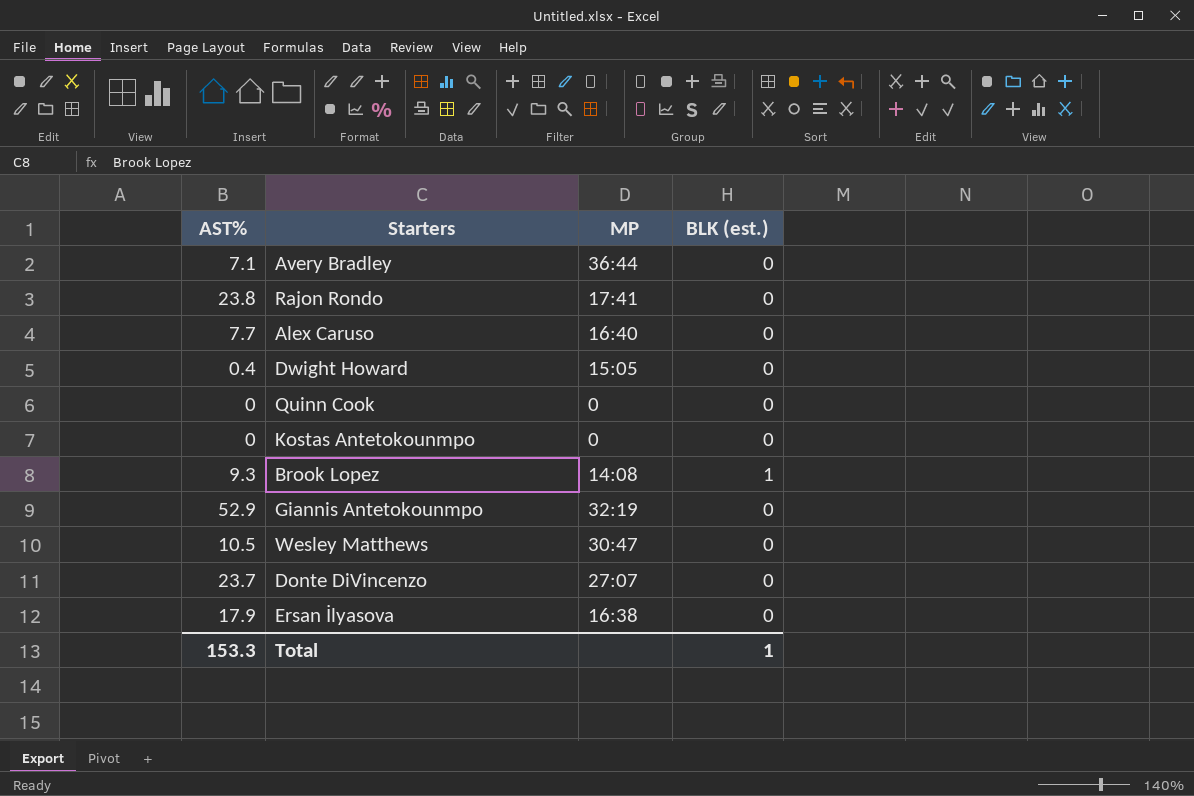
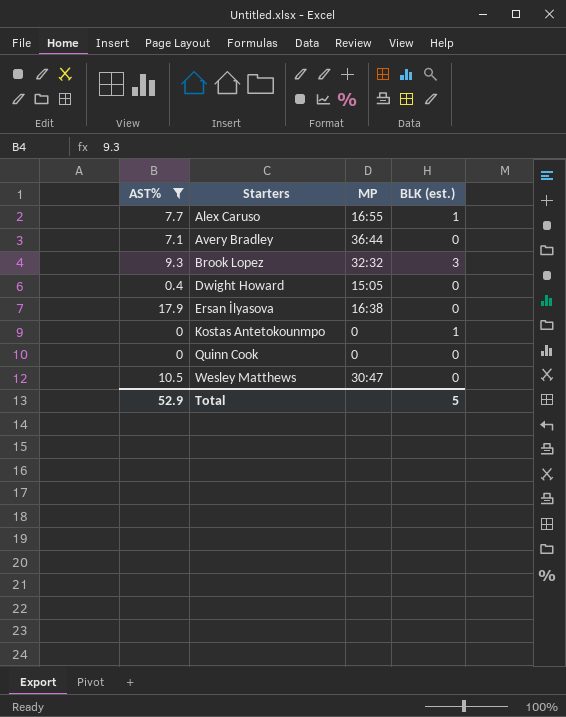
filter: none -> AST% <= 17.9
row order: none -> Starters ascending
Alex Caruso | MP: 16:40 -> 16:55
Alex Caruso | BLK (est.): 0 -> 1
Brook Lopez | MP: 14:08 -> 32:32
Brook Lopez | BLK (est.): 1 -> 3
Kostas Antetokounmpo | BLK (est.): 0 -> 1
Total | AST%: 153.3 -> 52.9
Total | BLK (est.): 1 -> 5

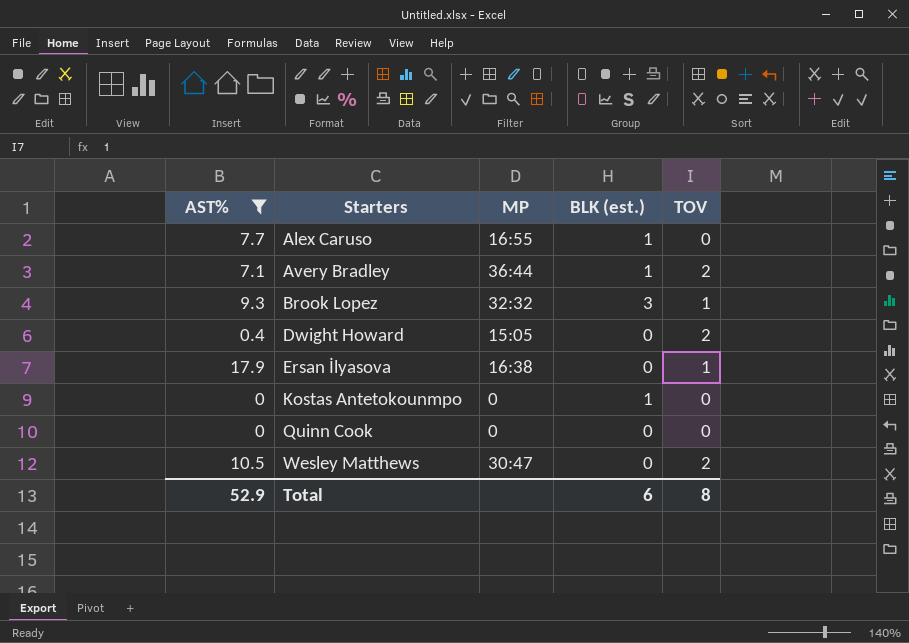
column TOV | position: none -> 5
Avery Bradley | BLK (est.): 0 -> 1
Total | BLK (est.): 5 -> 6

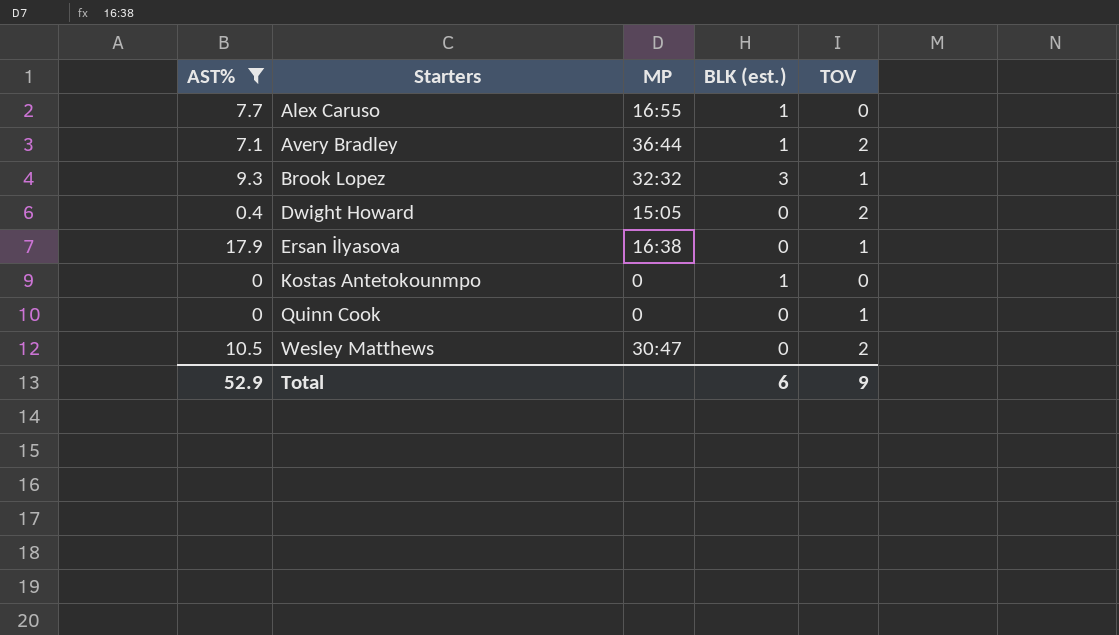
Quinn Cook | TOV: 0 -> 1
Total | TOV: 8 -> 9

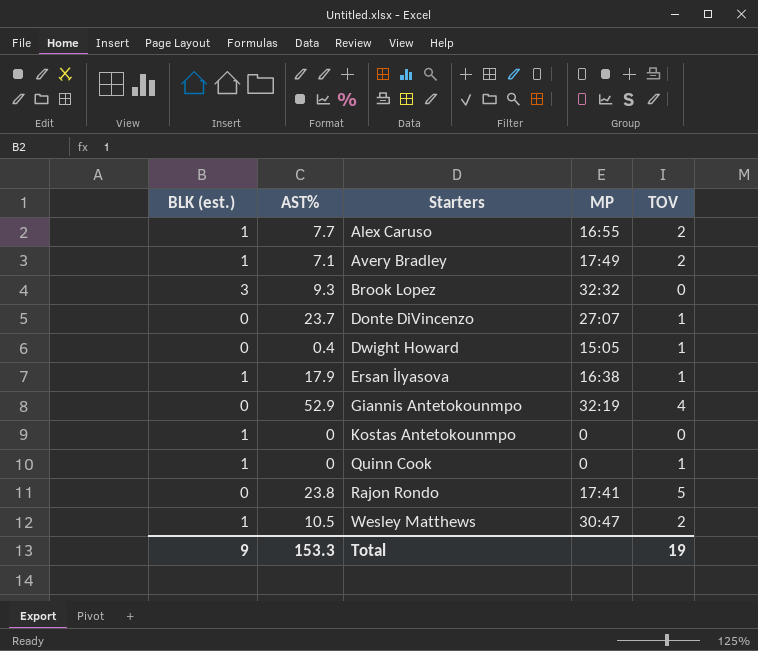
filter: AST% <= 17.9 -> none
column BLK (est.) | position: 4 -> 1
Alex Caruso | TOV: 0 -> 2
Avery Bradley | MP: 36:44 -> 17:49
Brook Lopez | TOV: 1 -> 0
Dwight Howard | TOV: 2 -> 1
Ersan İlyasova | BLK (est.): 0 -> 1
Quinn Cook | BLK (est.): 0 -> 1
Wesley Matthews | BLK (est.): 0 -> 1
Total | BLK (est.): 6 -> 9
Total | AST%: 52.9 -> 153.3
Total | TOV: 9 -> 19

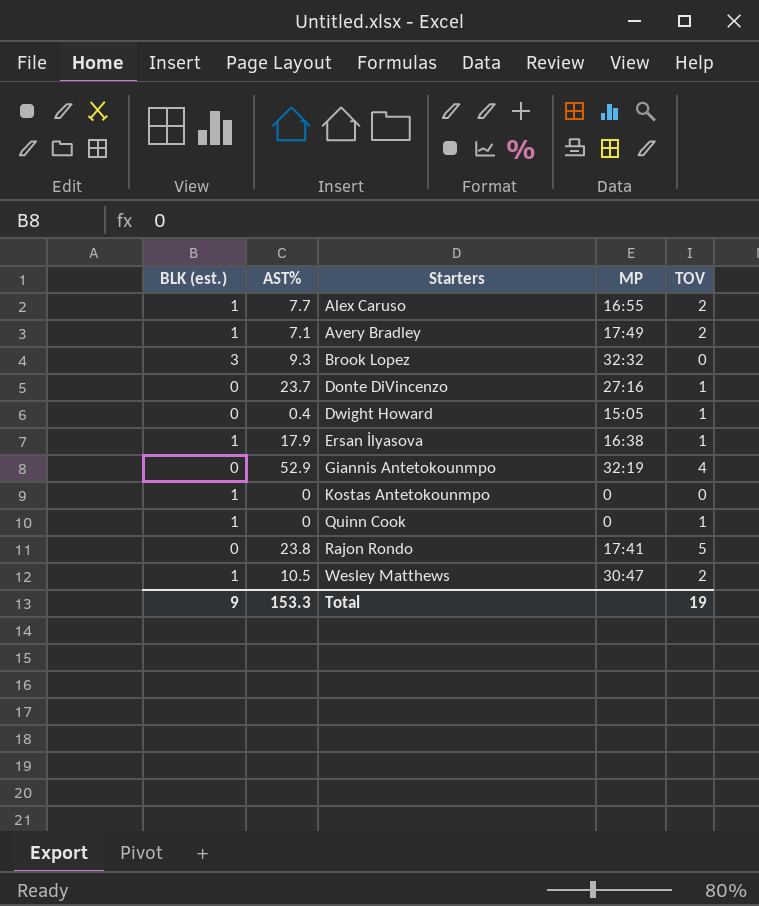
Donte DiVincenzo | MP: 27:07 -> 27:16

